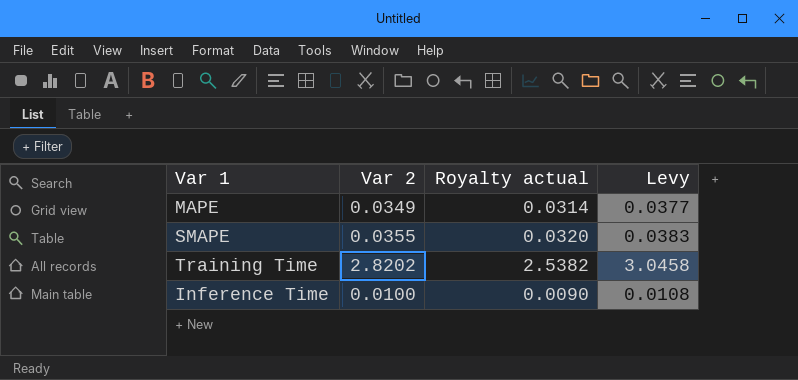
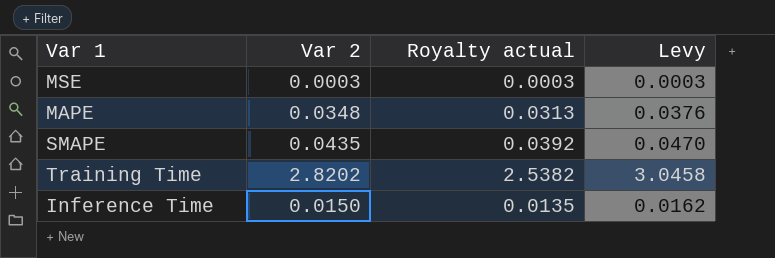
row MSE: none -> 0.0003 | 0.0003 | 0.0003
MAPE | Var 2: 0.0349 -> 0.0348
MAPE | Royalty actual: 0.0314 -> 0.0313
MAPE | Levy: 0.0377 -> 0.0376
SMAPE | Var 2: 0.0355 -> 0.0435
SMAPE | Royalty actual: 0.0320 -> 0.0392
SMAPE | Levy: 0.0383 -> 0.0470
Inference Time | Var 2: 0.0100 -> 0.0150
Inference Time | Royalty actual: 0.0090 -> 0.0135
Inference Time | Levy: 0.0108 -> 0.0162

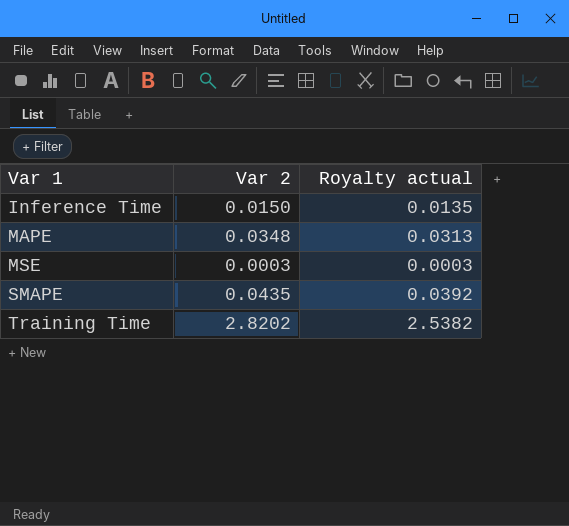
row order: none -> Var 1 ascending
column Levy | formula: [Var 2] * 1.08 -> none

